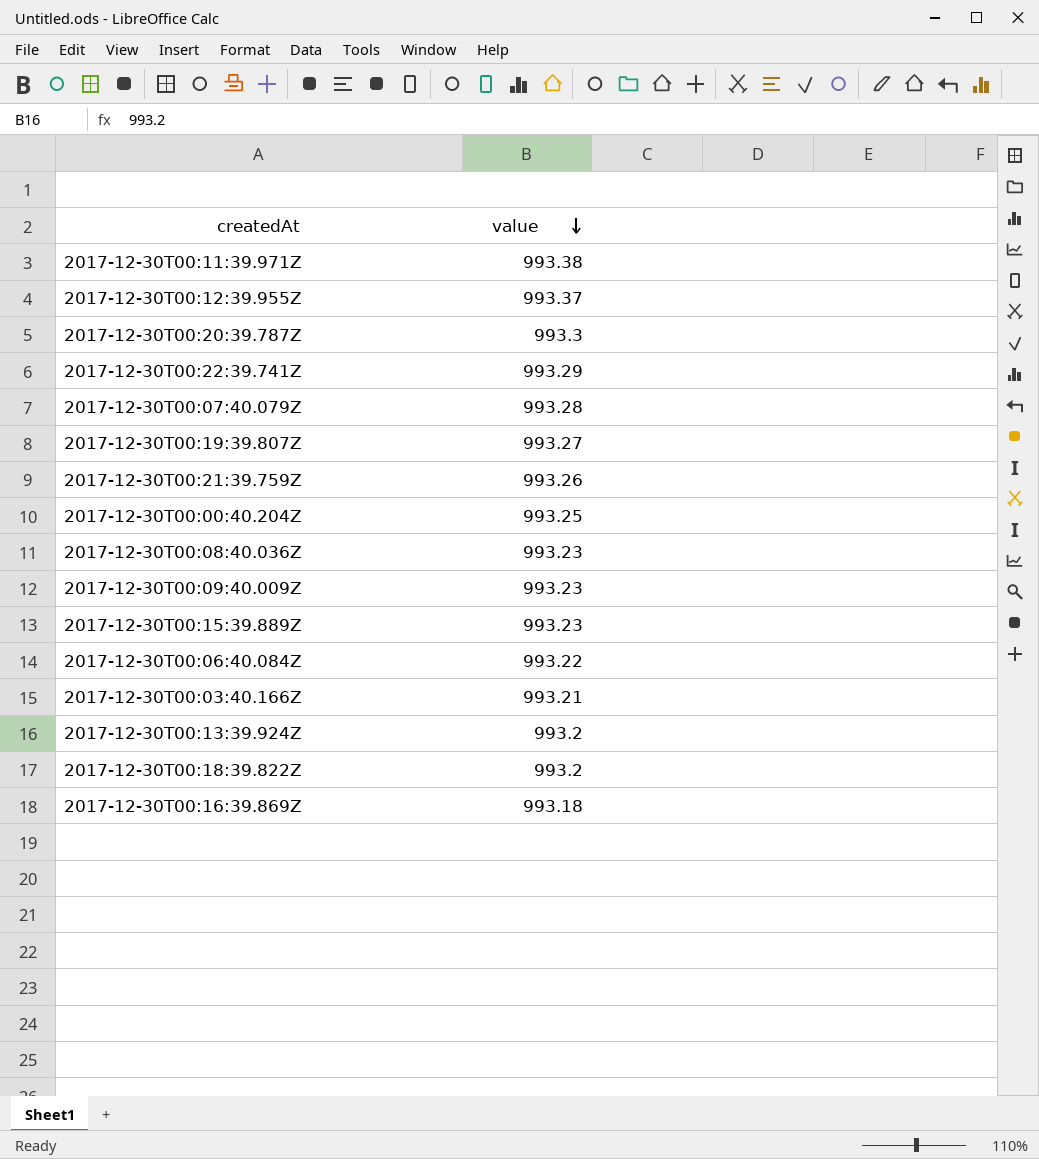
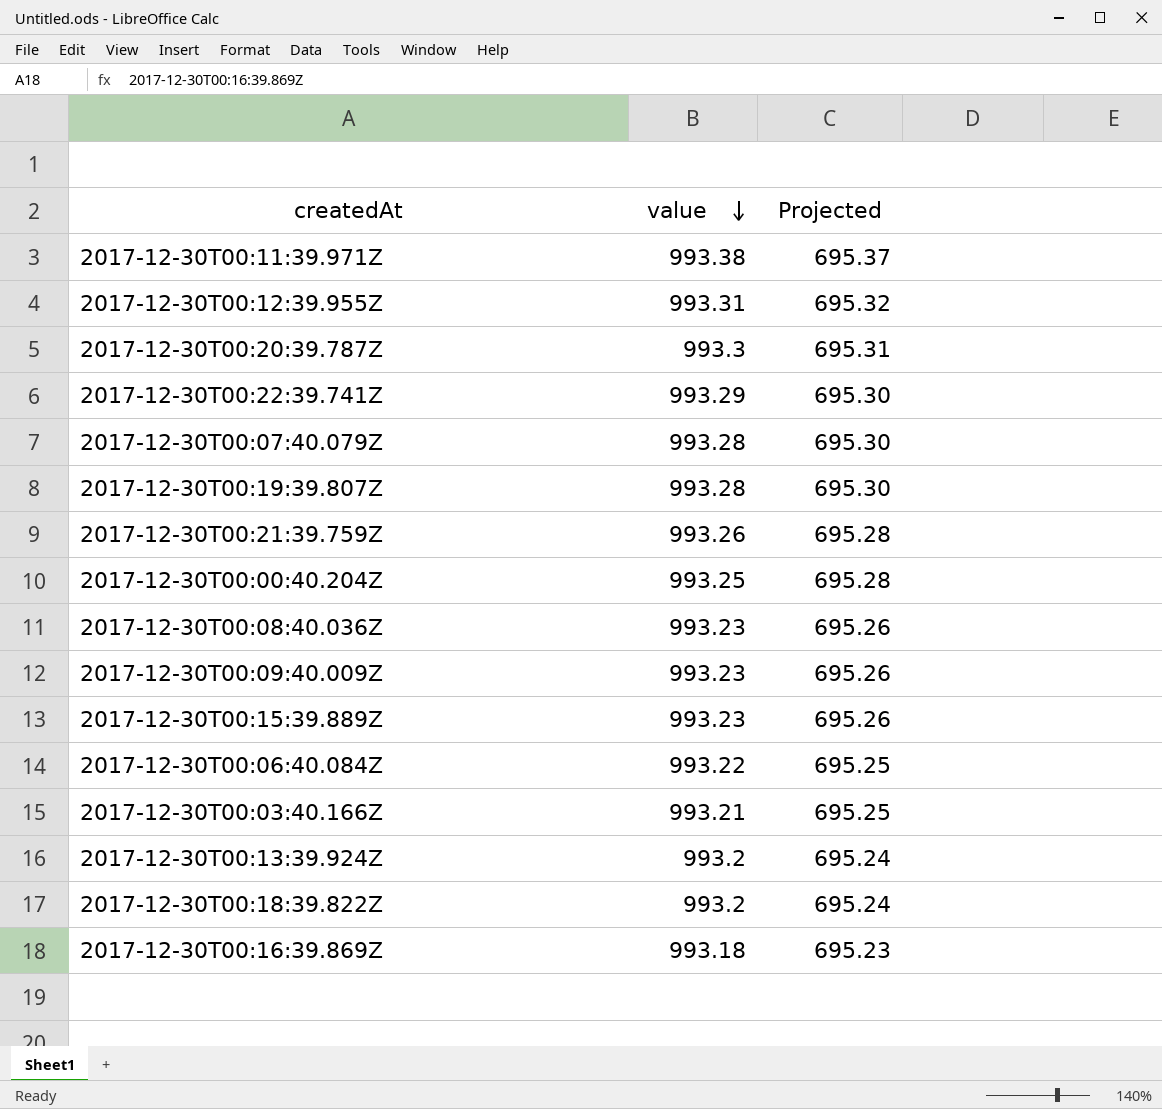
column Projected | formula: none -> [value] * 0.7
2017-12-30T00:12:39.955Z | value: 993.37 -> 993.31
2017-12-30T00:19:39.807Z | value: 993.27 -> 993.28

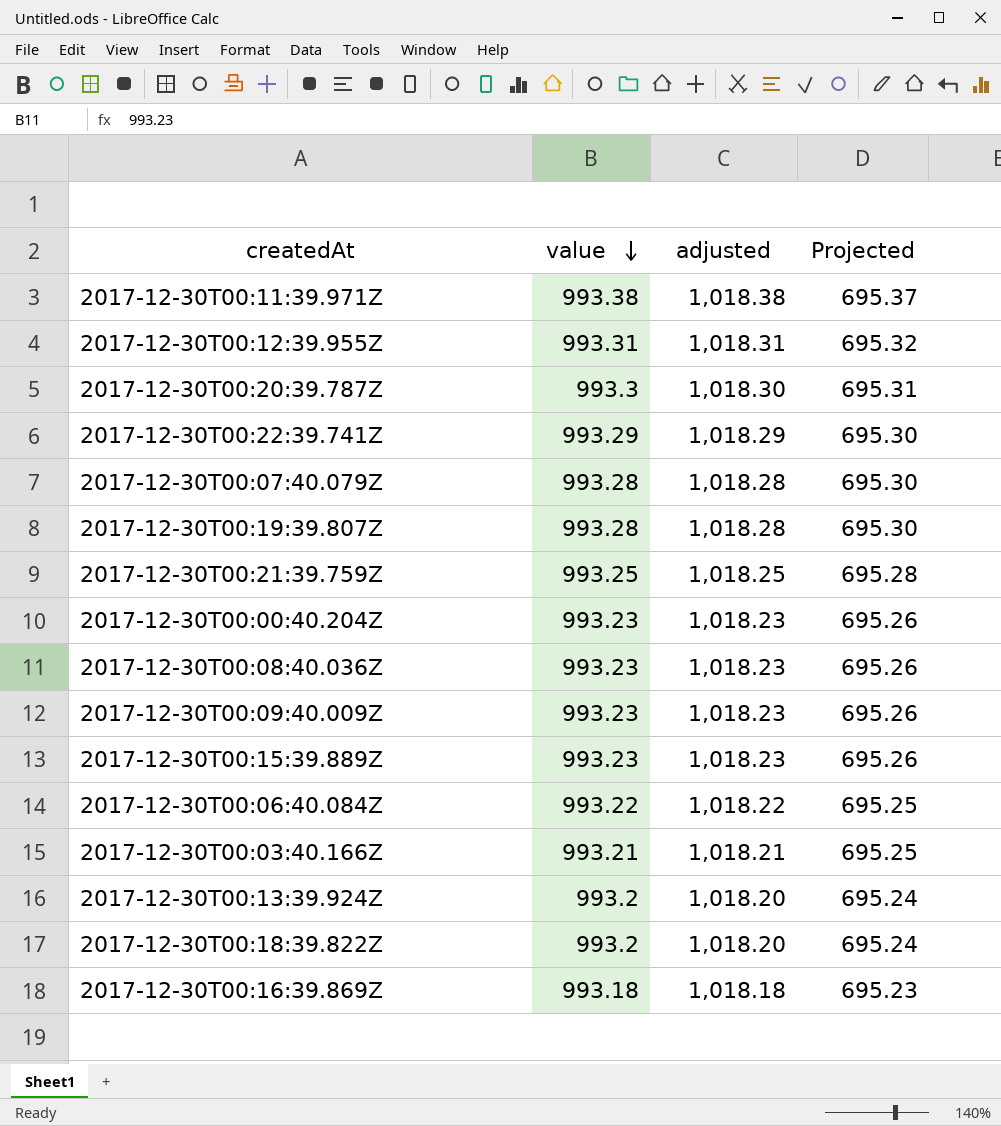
column adjusted | formula: none -> [value] + 25
2017-12-30T00:21:39.759Z | value: 993.26 -> 993.25
2017-12-30T00:00:40.204Z | value: 993.25 -> 993.23
2017-12-30T00:00:40.204Z | Projected: 695.28 -> 695.26

